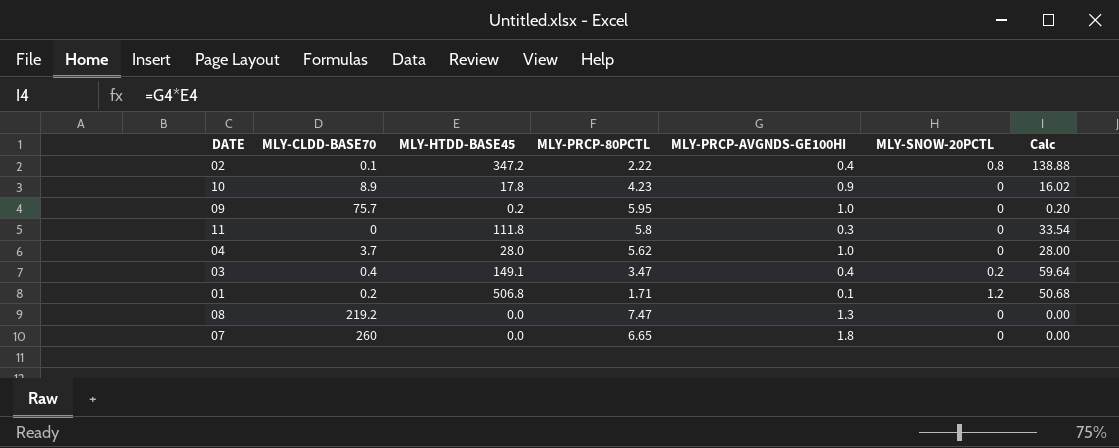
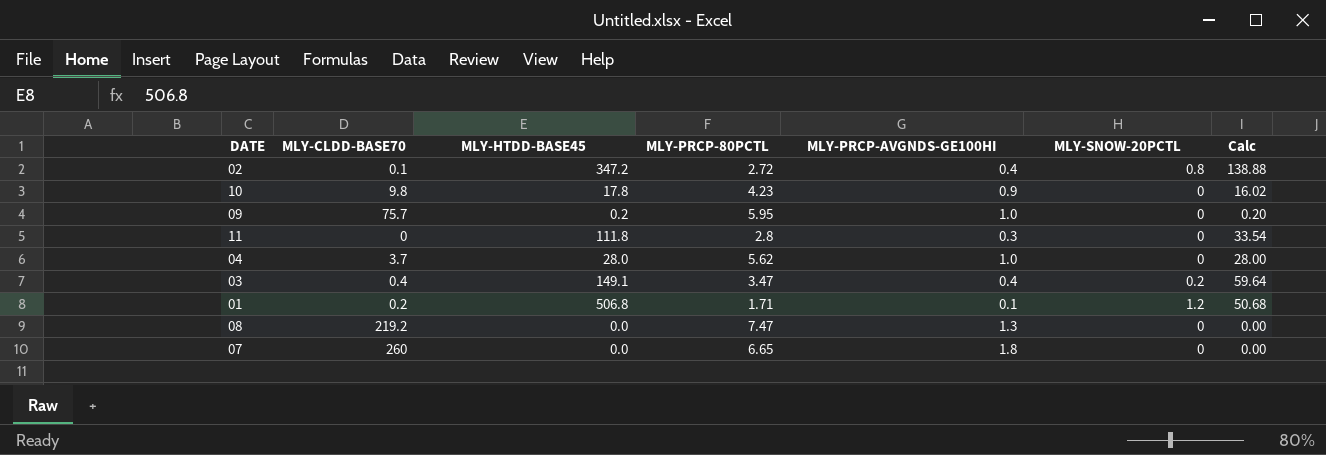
02 | MLY-PRCP-80PCTL: 2.22 -> 2.72
10 | MLY-CLDD-BASE70: 8.9 -> 9.8
11 | MLY-PRCP-80PCTL: 5.8 -> 2.8

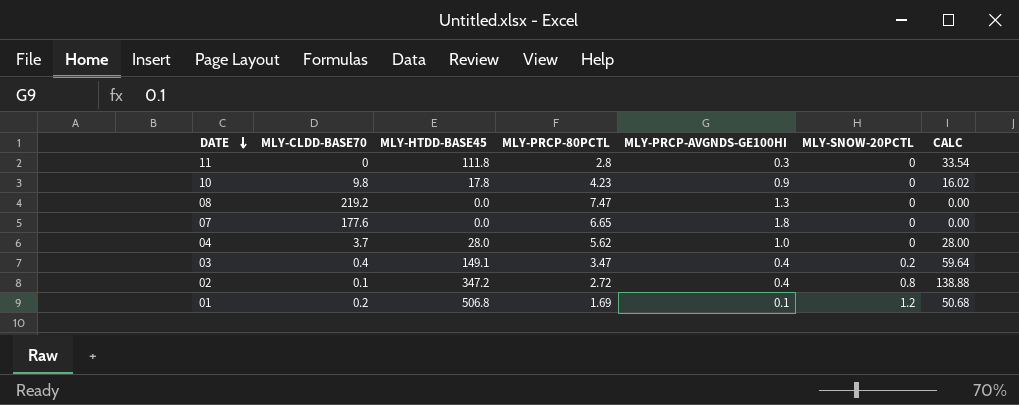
row order: none -> DATE descending
column name: Calc -> CALC
row 09: 75.7 | 0.2 | 5.95 | 1.0 | 0 | 0.20 -> none
07 | MLY-CLDD-BASE70: 260 -> 177.6
01 | MLY-PRCP-80PCTL: 1.71 -> 1.69

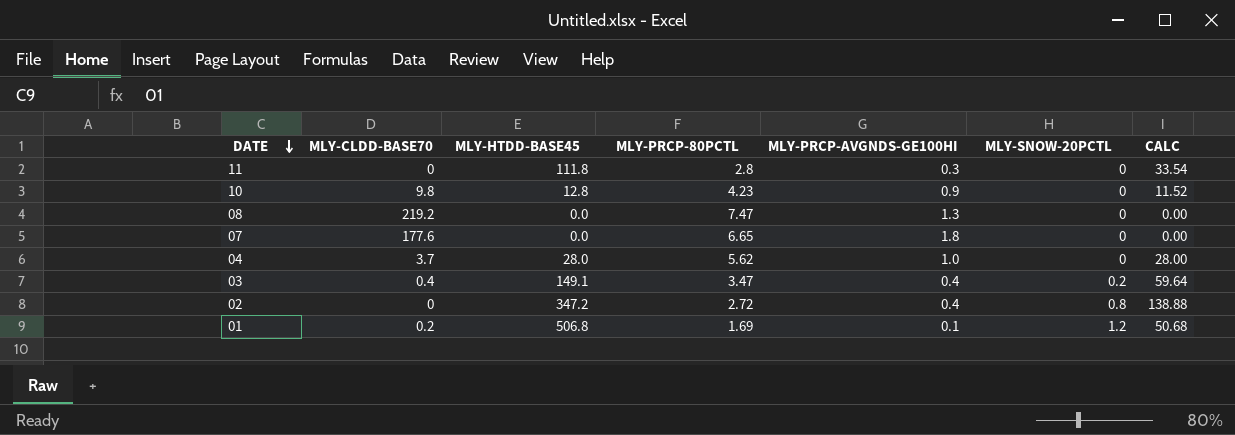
10 | MLY-HTDD-BASE45: 17.8 -> 12.8
10 | CALC: 16.02 -> 11.52
02 | MLY-CLDD-BASE70: 0.1 -> 0

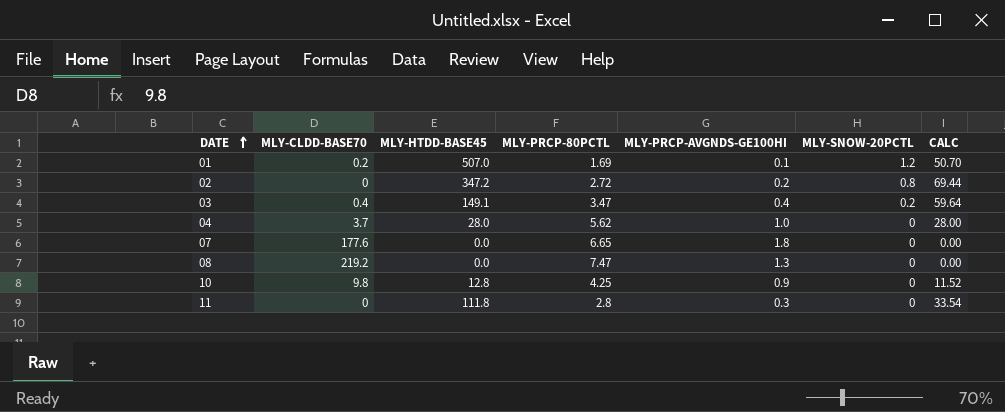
row order: DATE descending -> DATE ascending
01 | MLY-HTDD-BASE45: 506.8 -> 507.0
01 | CALC: 50.68 -> 50.70
02 | MLY-PRCP-AVGNDS-GE100HI: 0.4 -> 0.2
02 | CALC: 138.88 -> 69.44
10 | MLY-PRCP-80PCTL: 4.23 -> 4.25

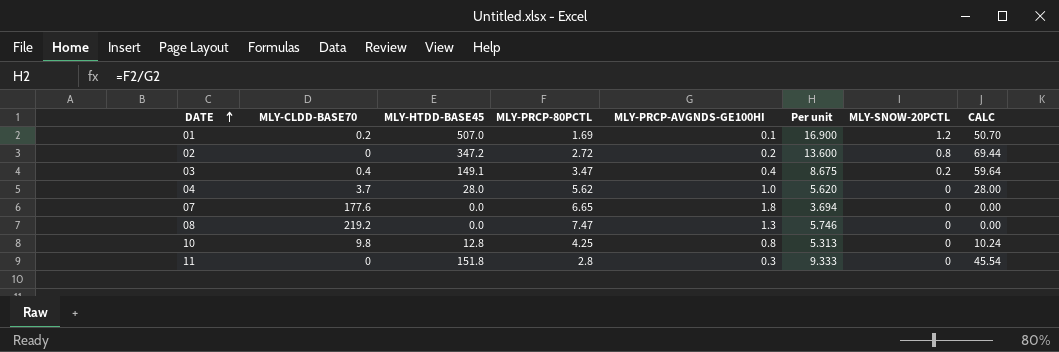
column Per unit | formula: none -> [MLY-PRCP-80PCTL] / [MLY-PRCP-AVGNDS-GE100HI]
10 | MLY-PRCP-AVGNDS-GE100HI: 0.9 -> 0.8
10 | CALC: 11.52 -> 10.24
11 | MLY-HTDD-BASE45: 111.8 -> 151.8
11 | CALC: 33.54 -> 45.54

